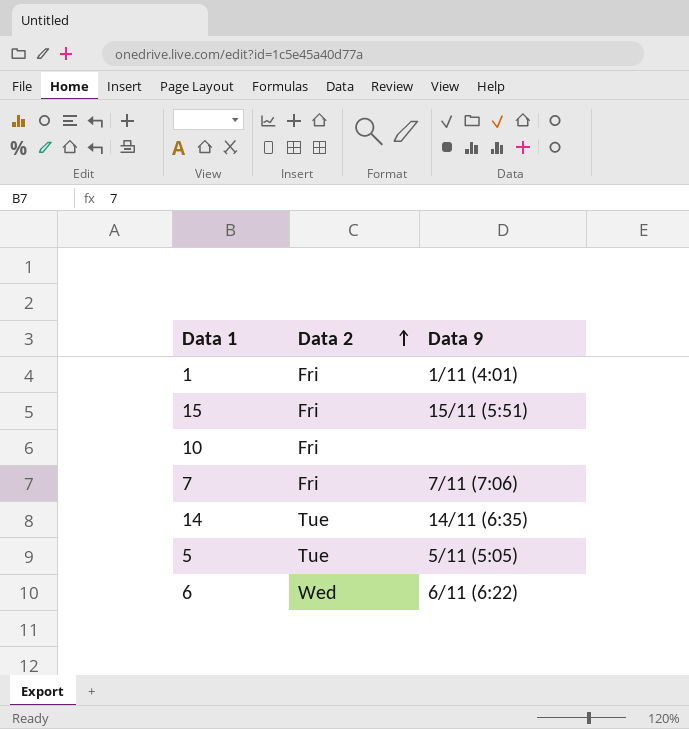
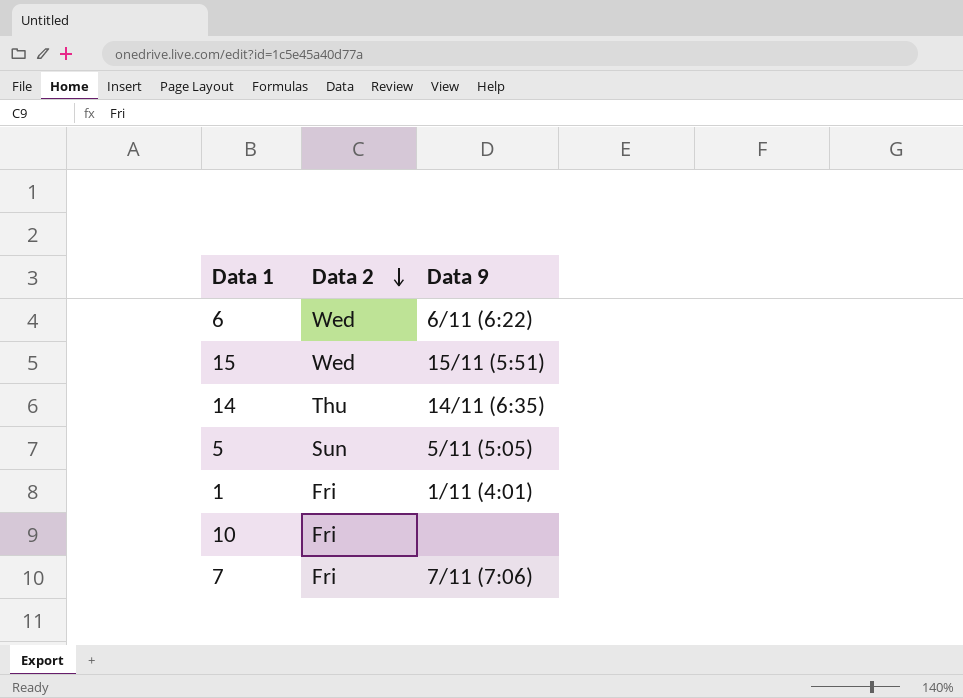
row order: Data 2 ascending -> Data 2 descending
15 | Data 2: Fri -> Wed
14 | Data 2: Tue -> Thu
5 | Data 2: Tue -> Sun

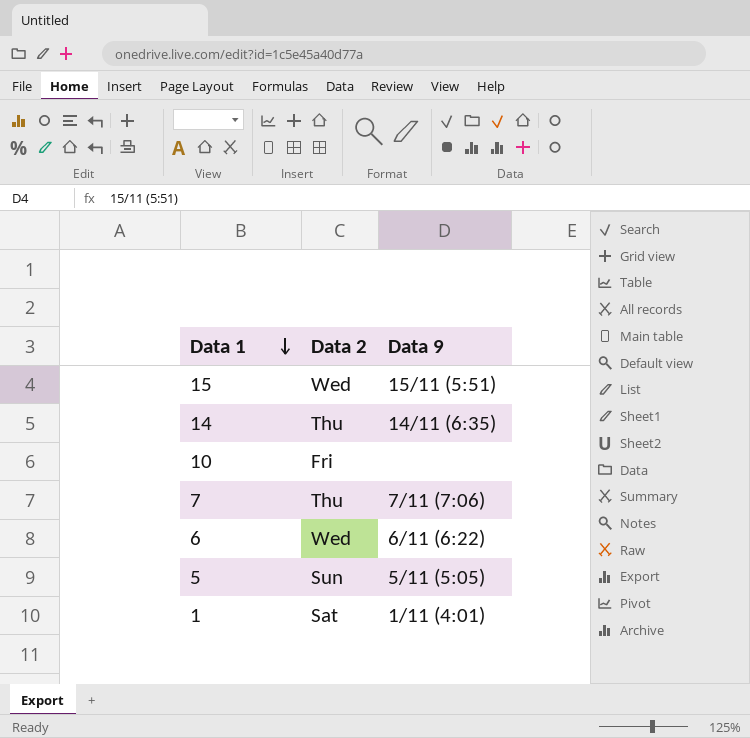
row order: Data 2 descending -> Data 1 descending
7 | Data 2: Fri -> Thu
1 | Data 2: Fri -> Sat

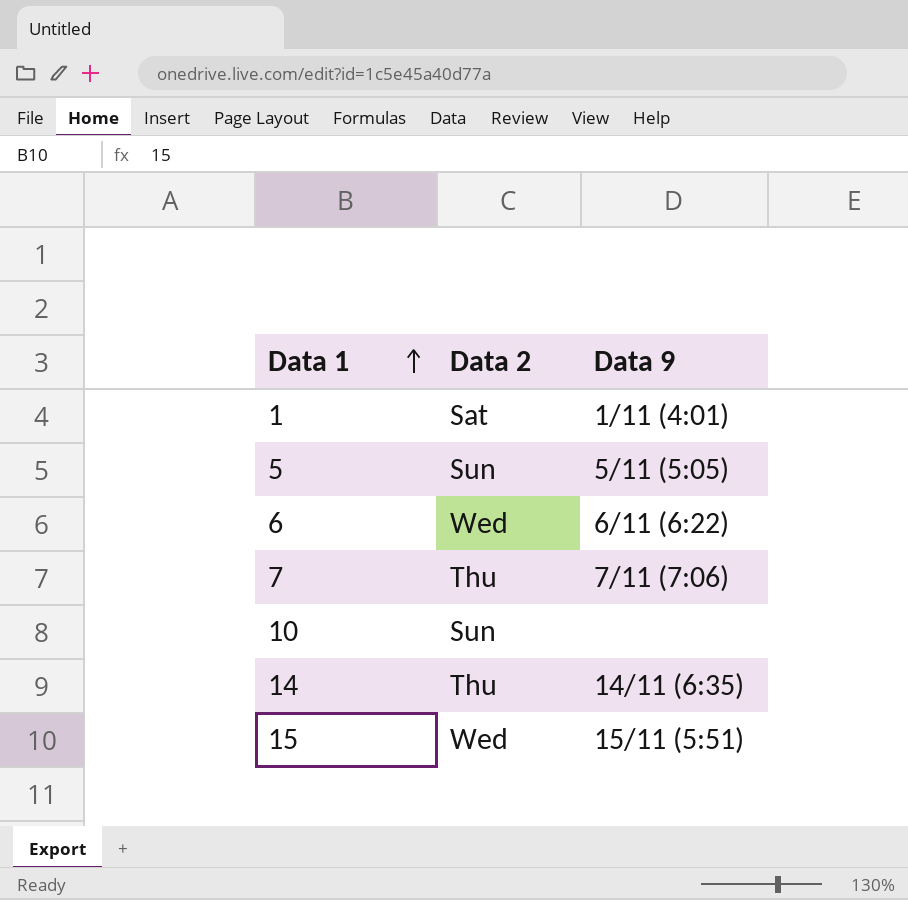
row order: Data 1 descending -> Data 1 ascending
10 | Data 2: Fri -> Sun

